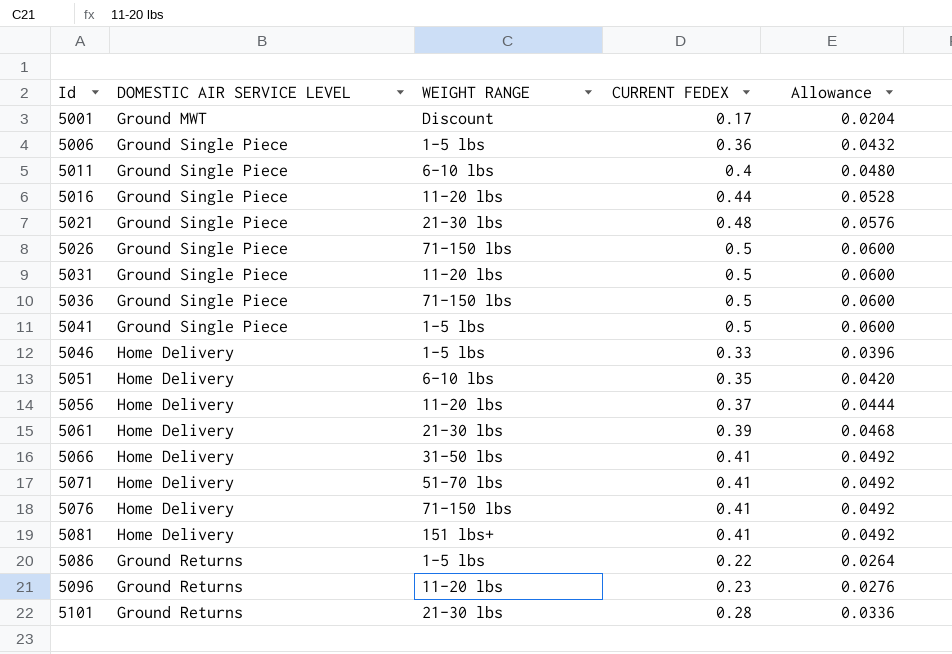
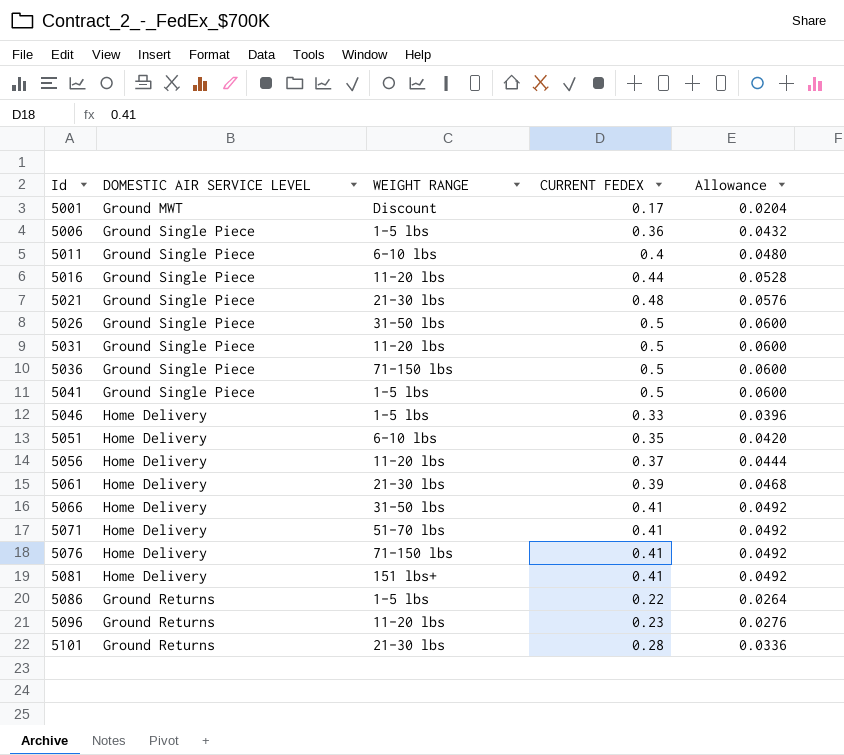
5026 | WEIGHT RANGE: 71-150 lbs -> 31-50 lbs

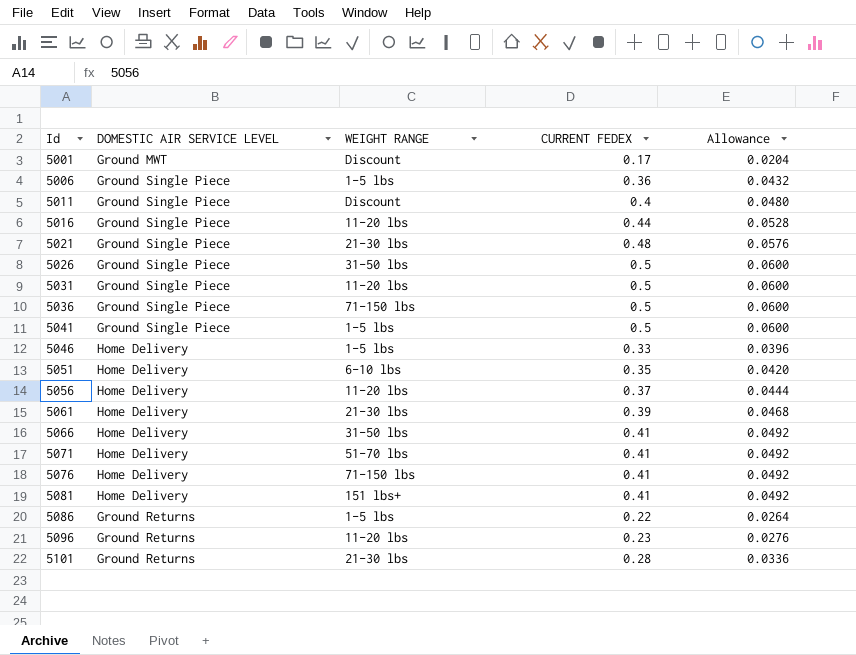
5011 | WEIGHT RANGE: 6-10 lbs -> Discount

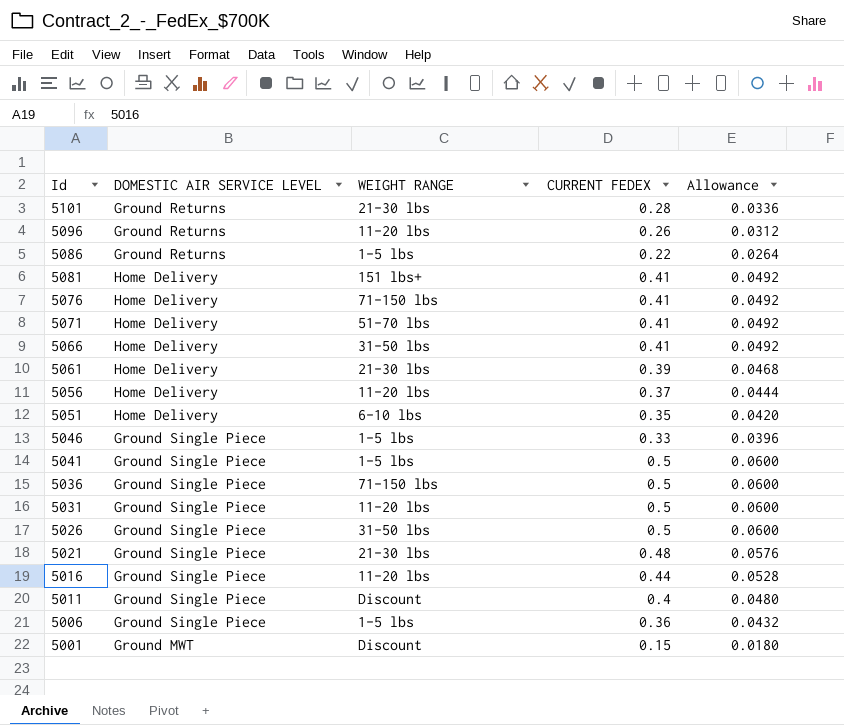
row order: Id ascending -> Id descending
5096 | CURRENT FEDEX: 0.23 -> 0.26
5096 | Allowance: 0.0276 -> 0.0312
5046 | DOMESTIC AIR SERVICE LEVEL: Home Delivery -> Ground Single Piece
5001 | CURRENT FEDEX: 0.17 -> 0.15
5001 | Allowance: 0.0204 -> 0.0180

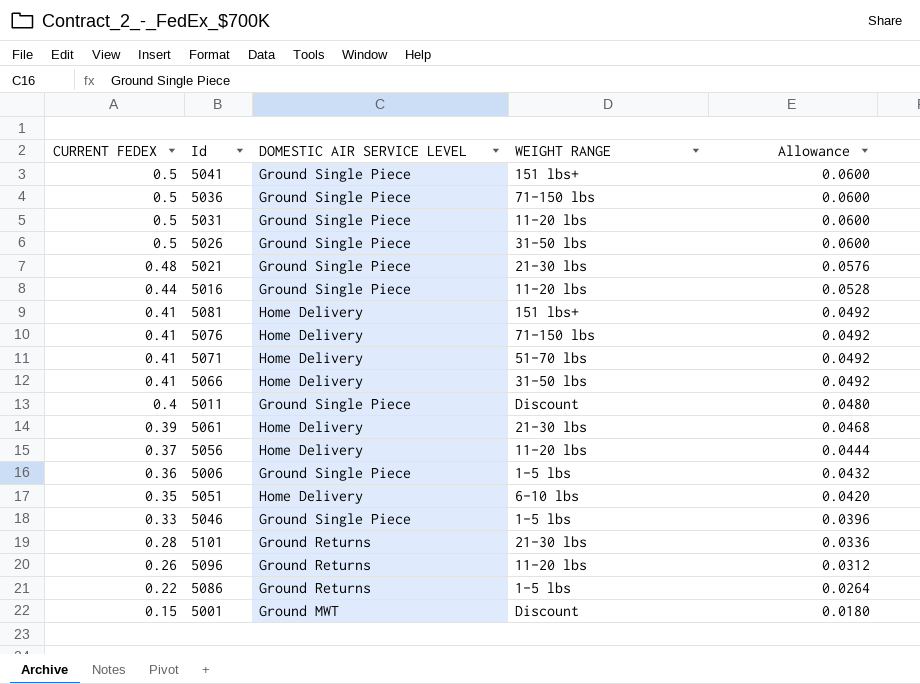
row order: Id descending -> CURRENT FEDEX descending
column CURRENT FEDEX | position: 4 -> 1
5041 | WEIGHT RANGE: 1-5 lbs -> 151 lbs+

